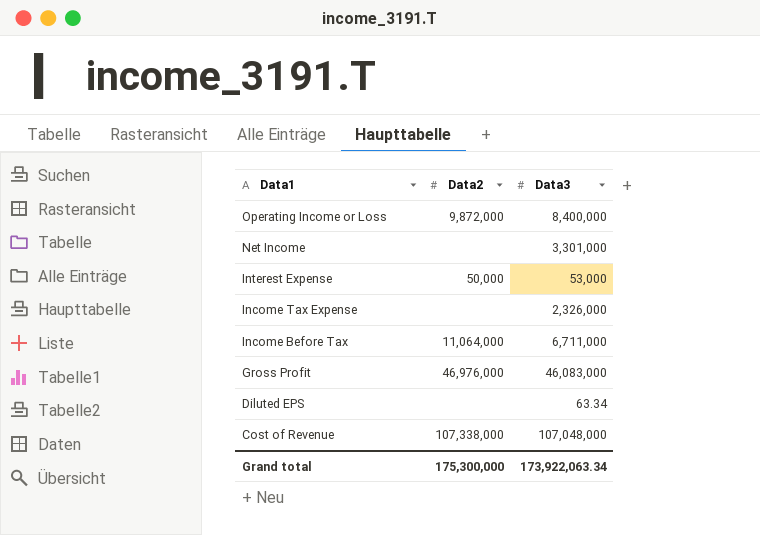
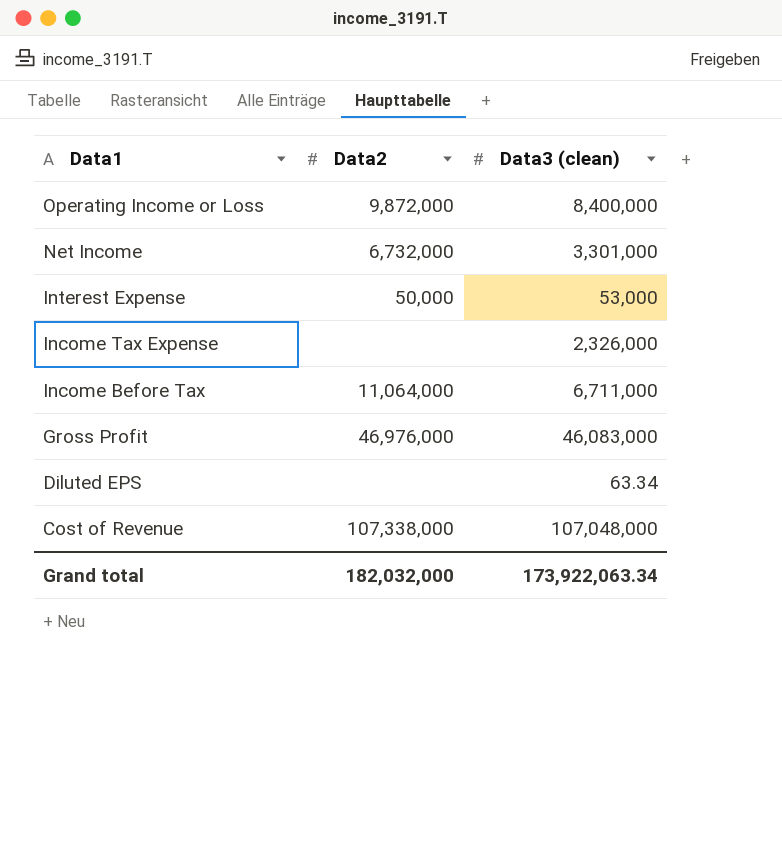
column name: Data3 -> Data3 (clean)
Net Income | Data2: none -> 6,732,000
Grand total | Data2: 175,300,000 -> 182,032,000

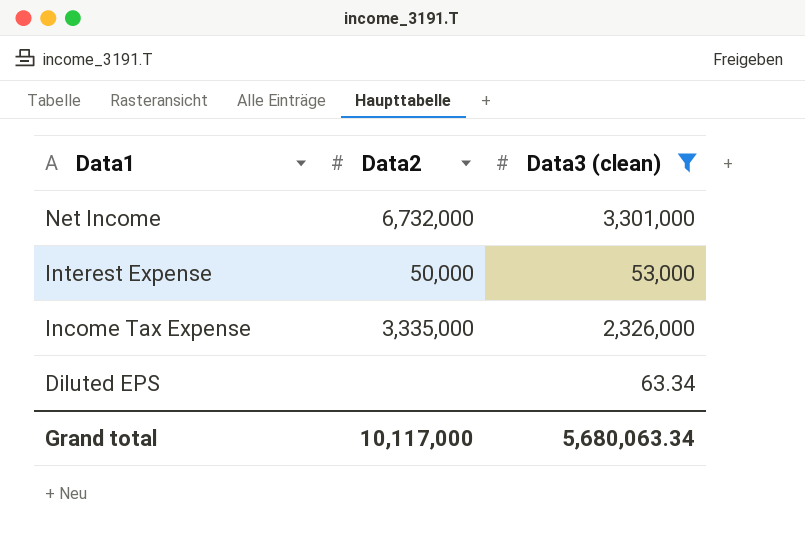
filter: none -> Data3 (clean) <= 3,301,000
Income Tax Expense | Data2: none -> 3,335,000
Grand total | Data2: 182,032,000 -> 10,117,000
Grand total | Data3 (clean): 173,922,063.34 -> 5,680,063.34

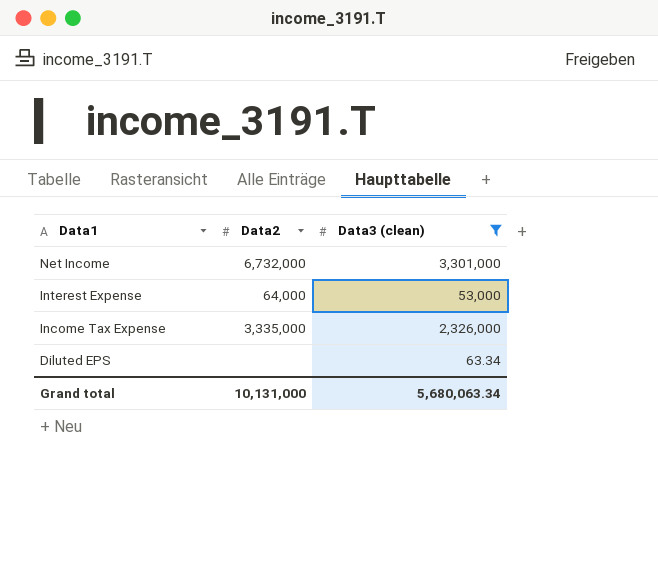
Interest Expense | Data2: 50,000 -> 64,000
Grand total | Data2: 10,117,000 -> 10,131,000

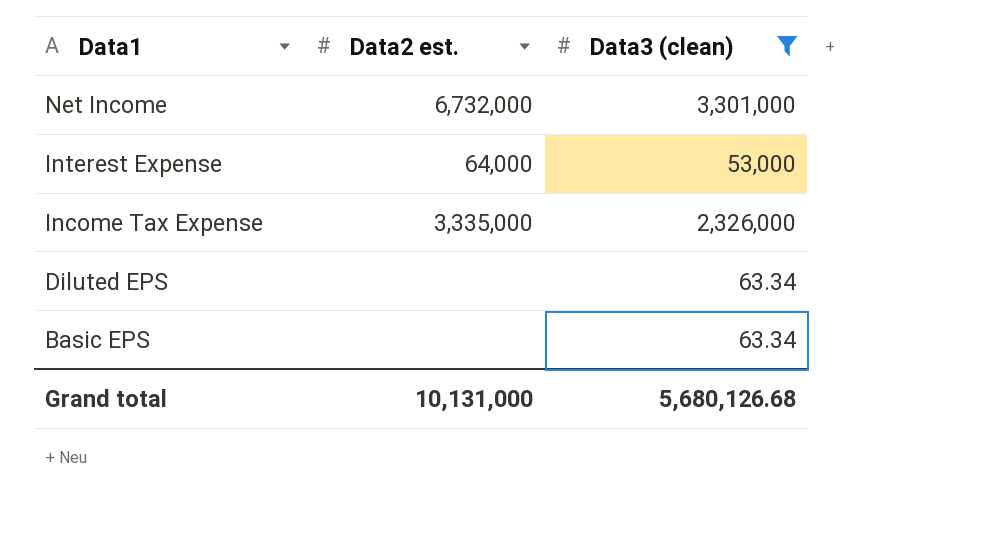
column name: Data2 -> Data2 est.
row Basic EPS: none -> none | 63.34
Grand total | Data3 (clean): 5,680,063.34 -> 5,680,126.68

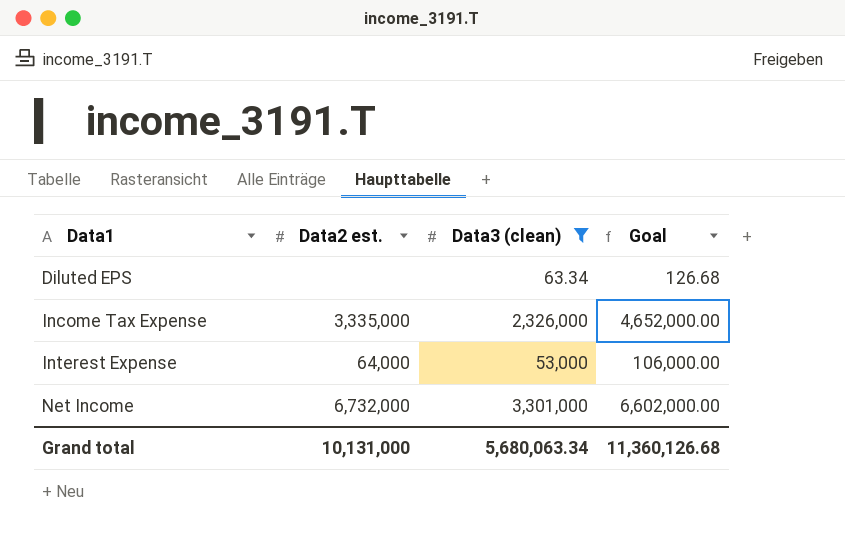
row order: Data1 descending -> Data1 ascending
column Goal | formula: none -> [Data3 (clean)] * 2
row Basic EPS: none | 63.34 -> none
Grand total | Data3 (clean): 5,680,126.68 -> 5,680,063.34

